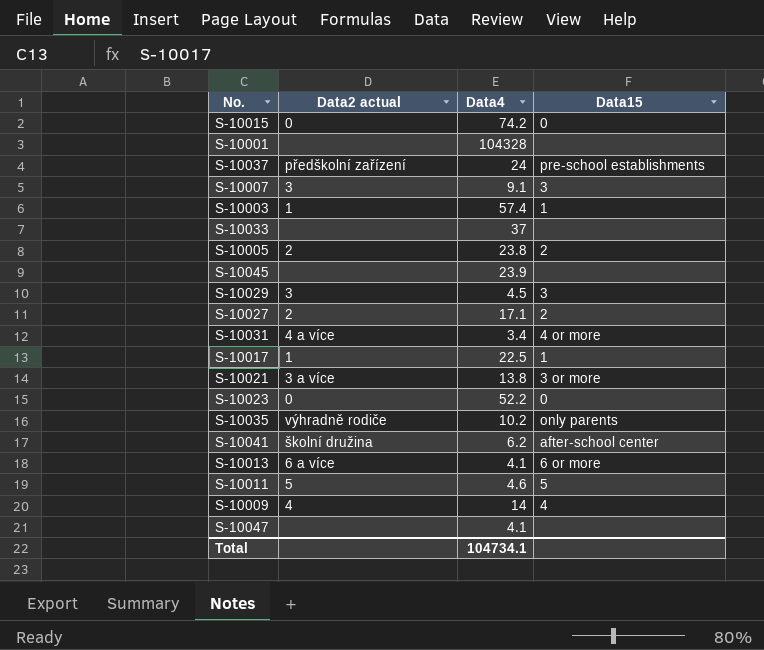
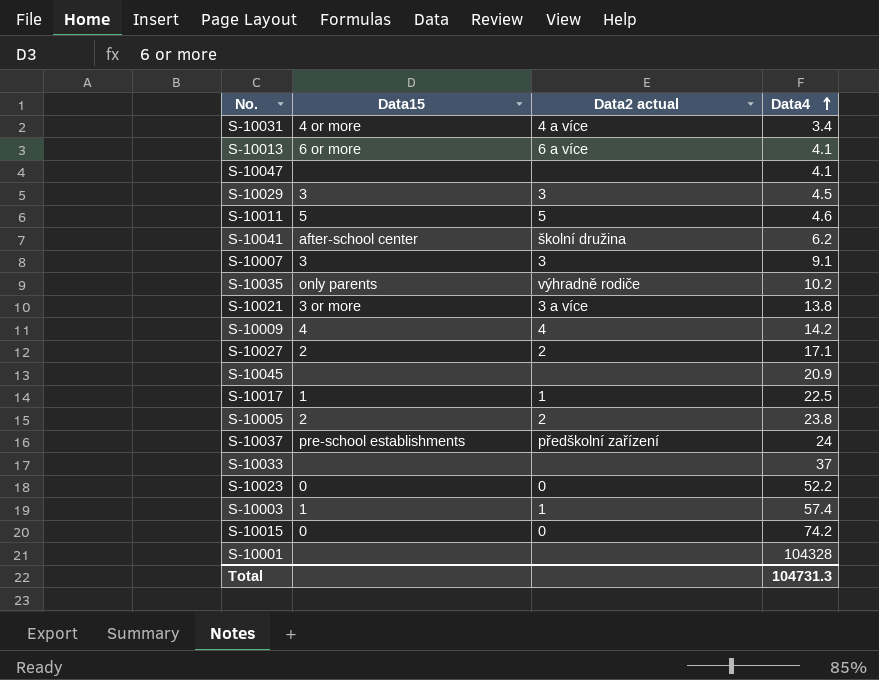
row order: none -> Data4 ascending
column Data15 | position: 4 -> 2
S-10009 | Data4: 14 -> 14.2
S-10045 | Data4: 23.9 -> 20.9
Total | Data4: 104734.1 -> 104731.3

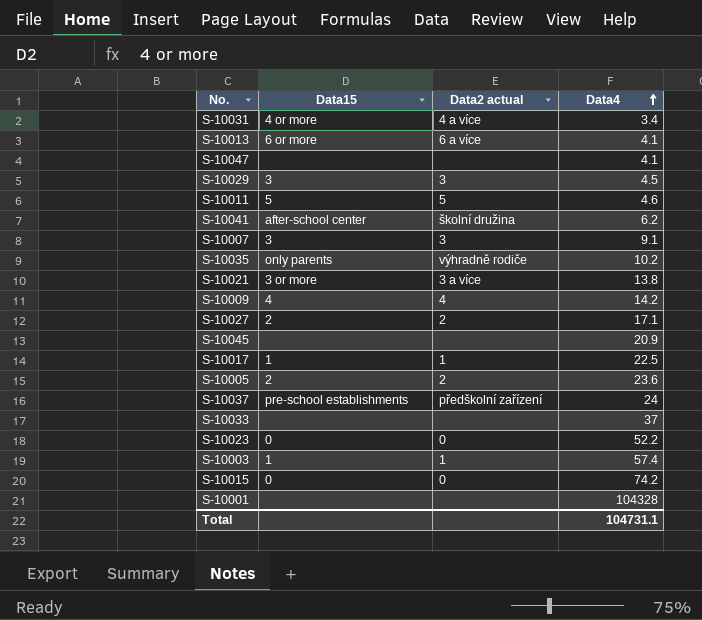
S-10005 | Data4: 23.8 -> 23.6
Total | Data4: 104731.3 -> 104731.1

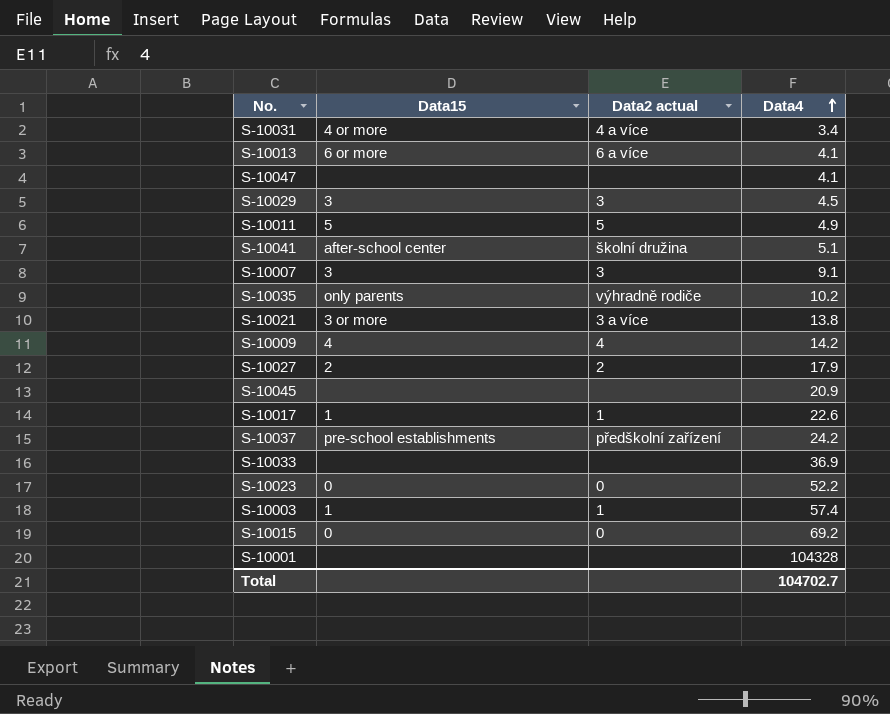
row S-10005: 2 | 2 | 23.6 -> none
S-10011 | Data4: 4.6 -> 4.9
S-10041 | Data4: 6.2 -> 5.1
S-10027 | Data4: 17.1 -> 17.9
S-10017 | Data4: 22.5 -> 22.6
S-10037 | Data4: 24 -> 24.2
S-10033 | Data4: 37 -> 36.9
S-10015 | Data4: 74.2 -> 69.2
Total | Data4: 104731.1 -> 104702.7

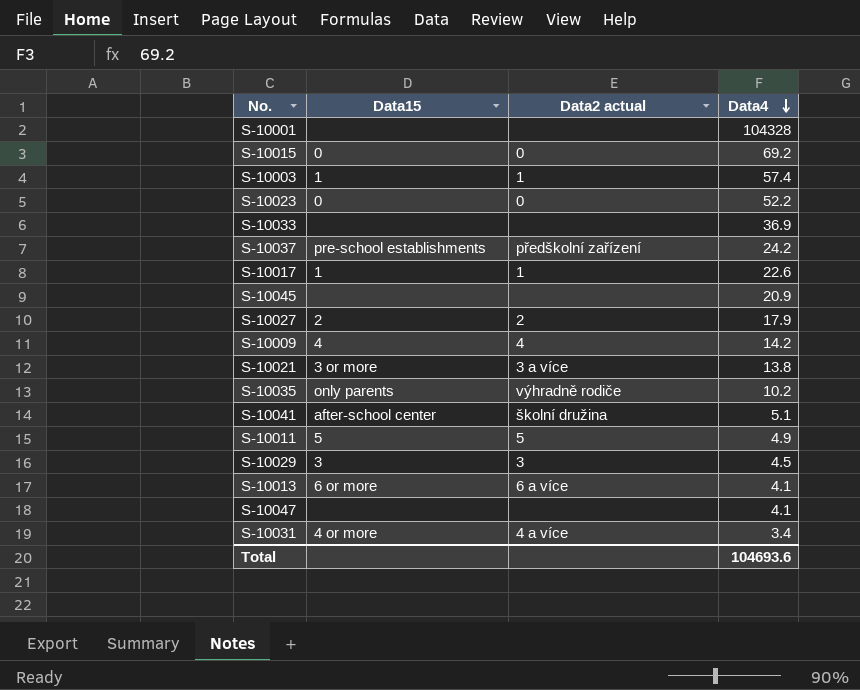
row order: Data4 ascending -> Data4 descending
row S-10007: 3 | 3 | 9.1 -> none
Total | Data4: 104702.7 -> 104693.6

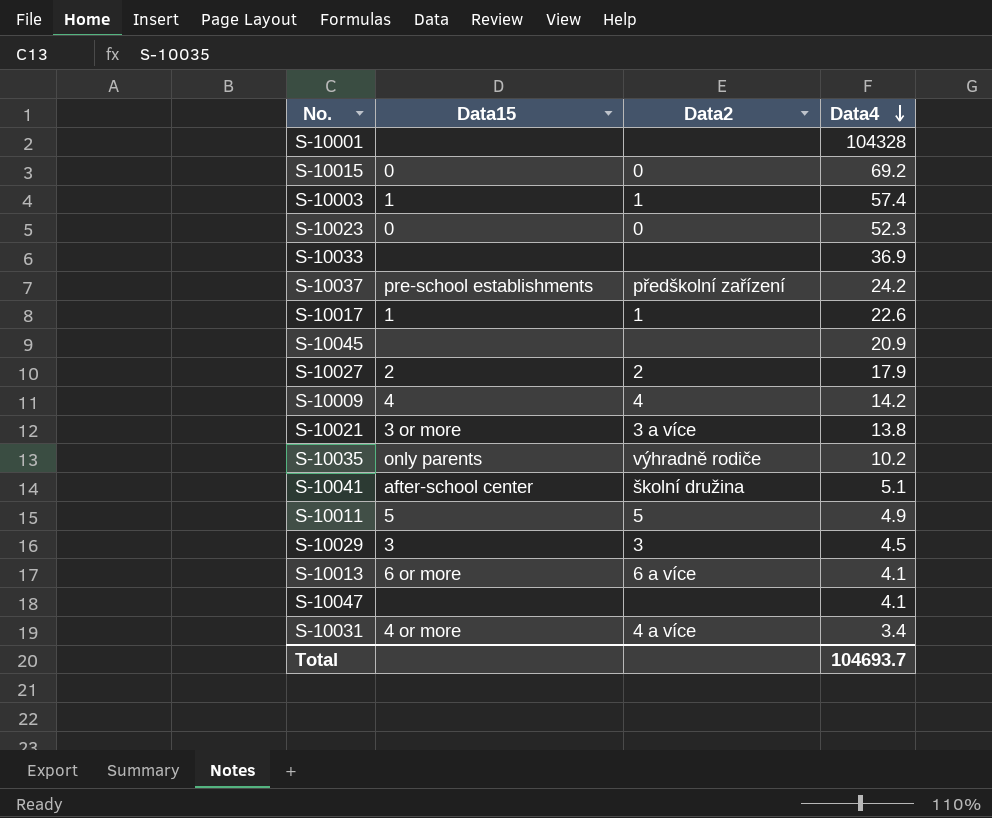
column name: Data2 actual -> Data2
S-10023 | Data4: 52.2 -> 52.3
Total | Data4: 104693.6 -> 104693.7

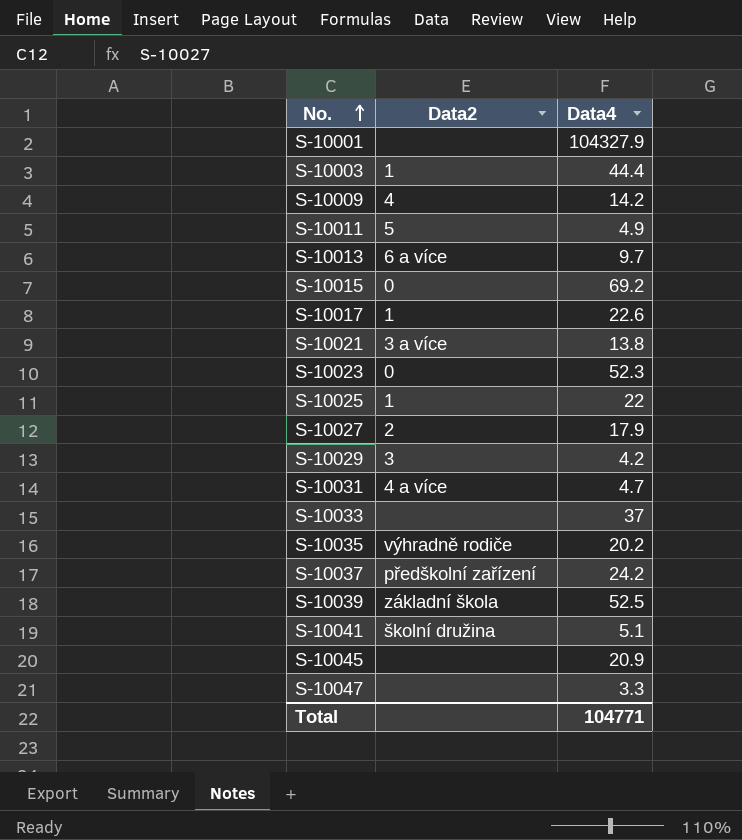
row order: Data4 descending -> No. ascending
column Data15 | position: 2 -> none
S-10001 | Data4: 104328 -> 104327.9
S-10003 | Data4: 57.4 -> 44.4
S-10013 | Data4: 4.1 -> 9.7
row S-10025: none -> 1 | 22
S-10029 | Data4: 4.5 -> 4.2
S-10031 | Data4: 3.4 -> 4.7
S-10033 | Data4: 36.9 -> 37
S-10035 | Data4: 10.2 -> 20.2
row S-10039: none -> základní škola | 52.5
S-10047 | Data4: 4.1 -> 3.3
Total | Data4: 104693.7 -> 104771

